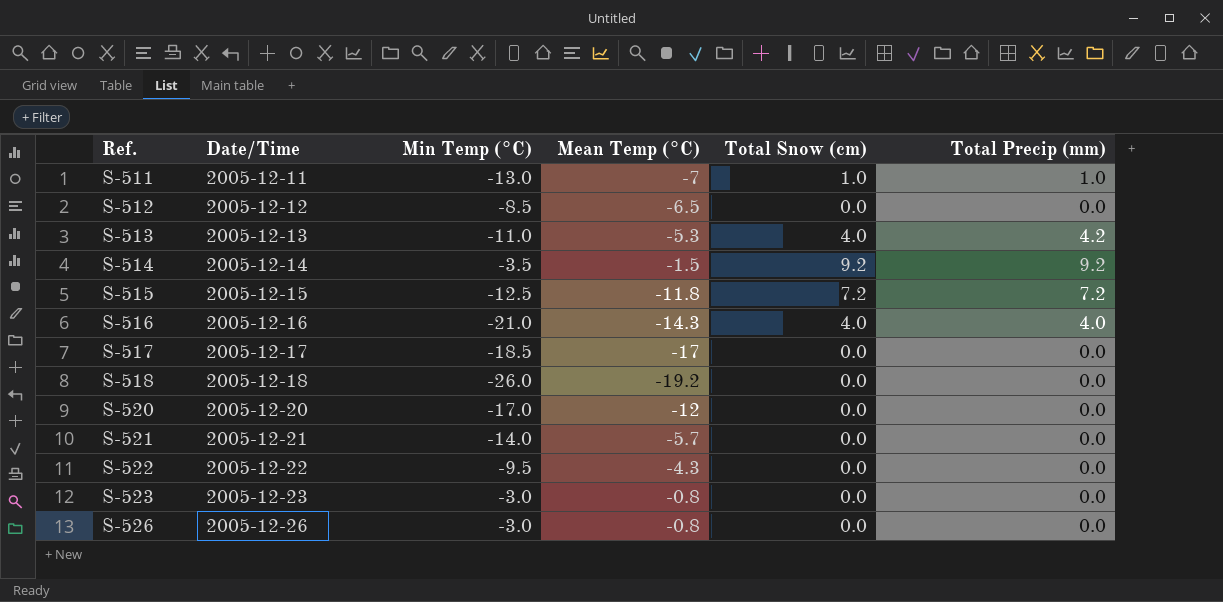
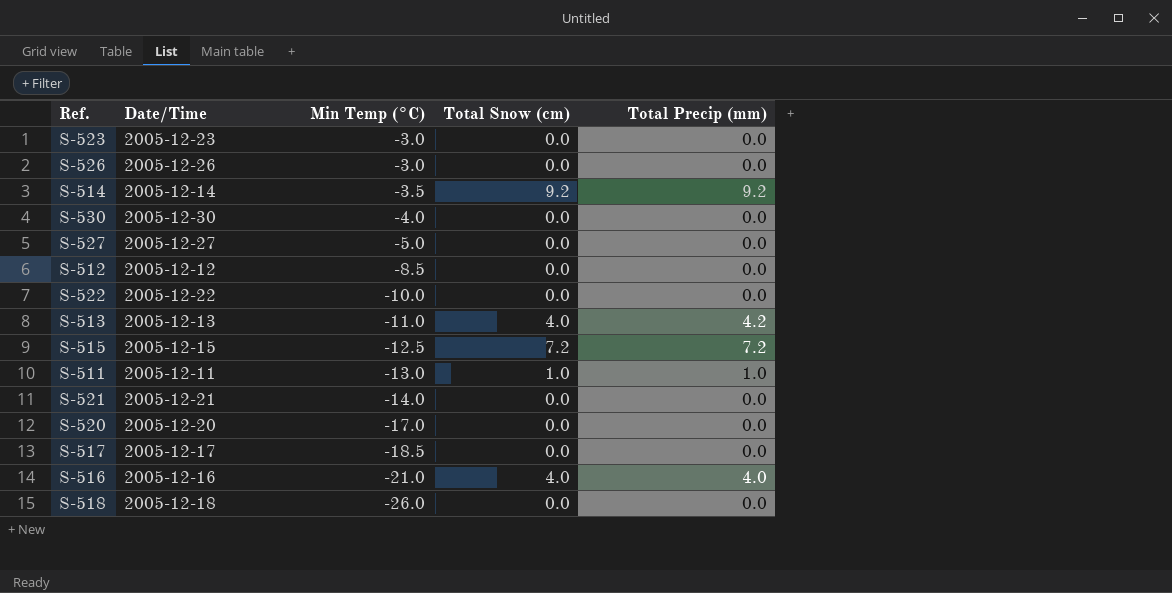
row order: Ref. ascending -> Min Temp (°C) descending
column Mean Temp (°C) | position: 4 -> none
row S-530: none -> 2005-12-30 | -4.0 | 0.0 | 0.0
row S-527: none -> 2005-12-27 | -5.0 | 0.0 | 0.0
S-522 | Min Temp (°C): -9.5 -> -10.0

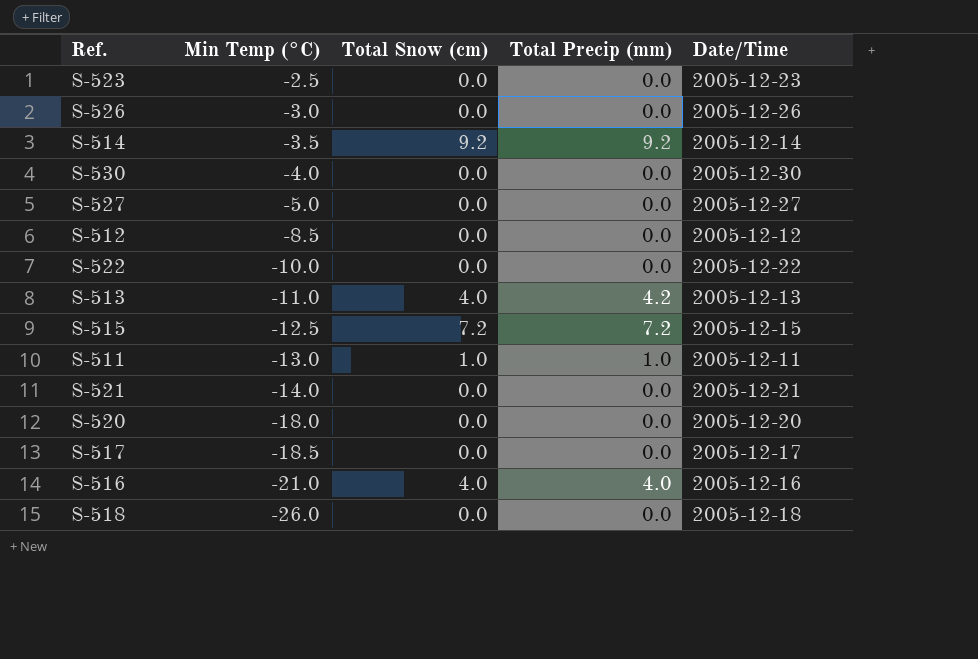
column Date/Time | position: 2 -> 5
S-523 | Min Temp (°C): -3.0 -> -2.5
S-520 | Min Temp (°C): -17.0 -> -18.0

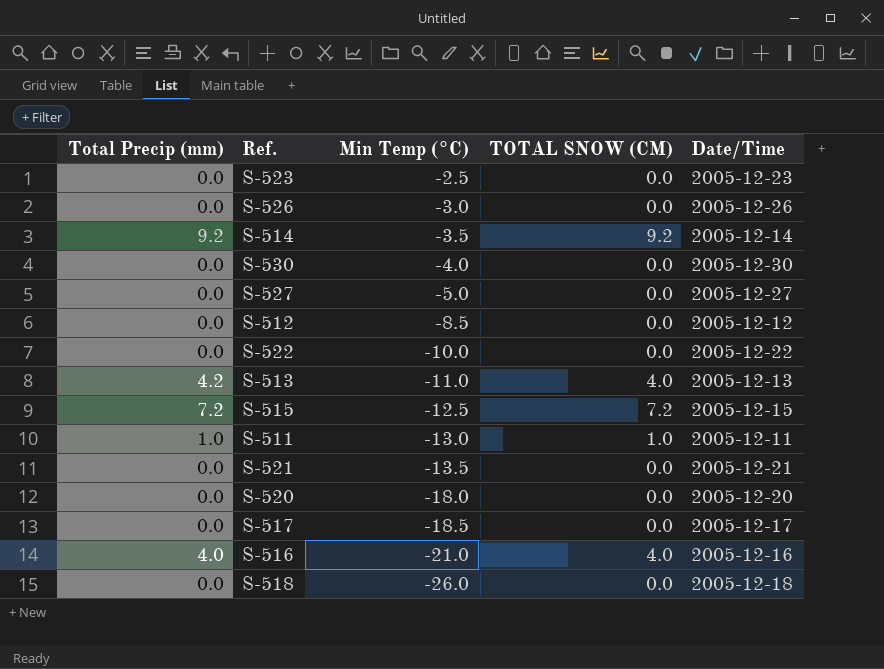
column Total Precip (mm) | position: 4 -> 1
column name: Total Snow (cm) -> TOTAL SNOW (CM)
S-521 | Min Temp (°C): -14.0 -> -13.5

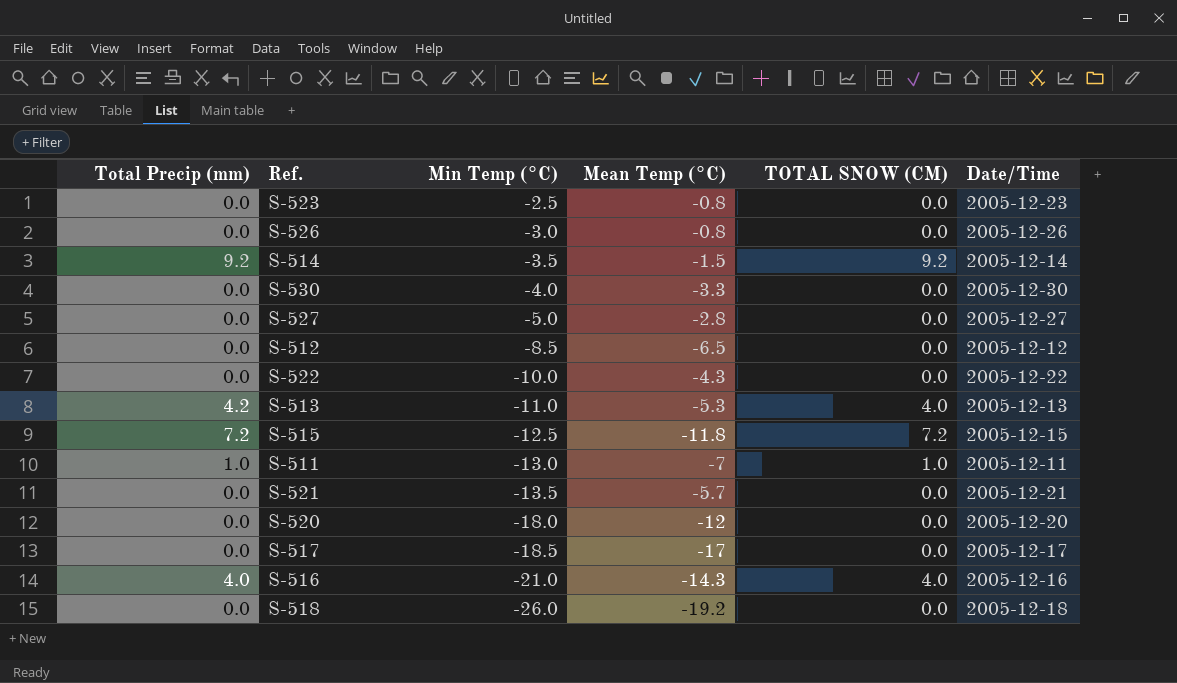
column Mean Temp (°C) | position: none -> 4

